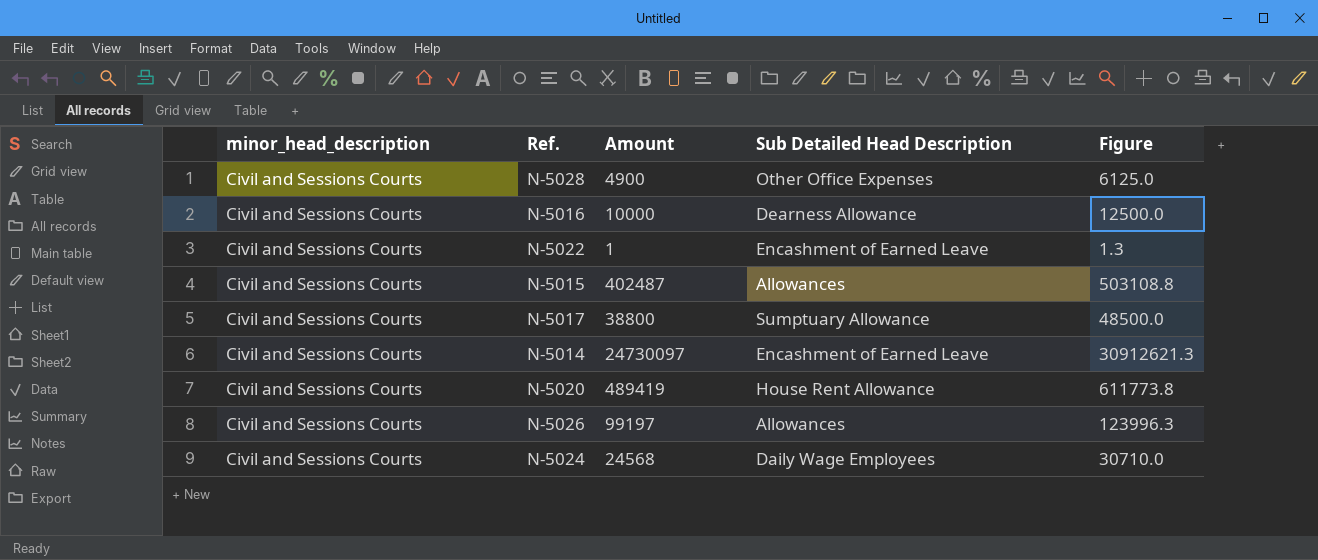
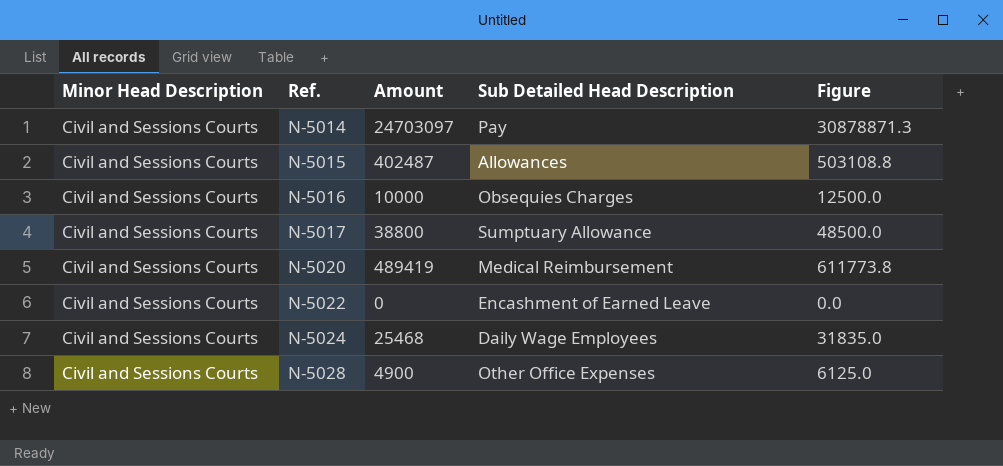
row order: none -> Ref. ascending
column name: minor_head_description -> Minor Head Description
row N-5026: Civil and Sessions Courts | 99197 | Allowances | 123996.3 -> none
N-5014 | Amount: 24730097 -> 24703097
N-5014 | Sub Detailed Head Description: Encashment of Earned Leave -> Pay
N-5014 | Figure: 30912621.3 -> 30878871.3
N-5016 | Sub Detailed Head Description: Dearness Allowance -> Obsequies Charges
N-5020 | Sub Detailed Head Description: House Rent Allowance -> Medical Reimbursement
N-5022 | Amount: 1 -> 0
N-5022 | Figure: 1.3 -> 0.0
N-5024 | Amount: 24568 -> 25468
N-5024 | Figure: 30710.0 -> 31835.0

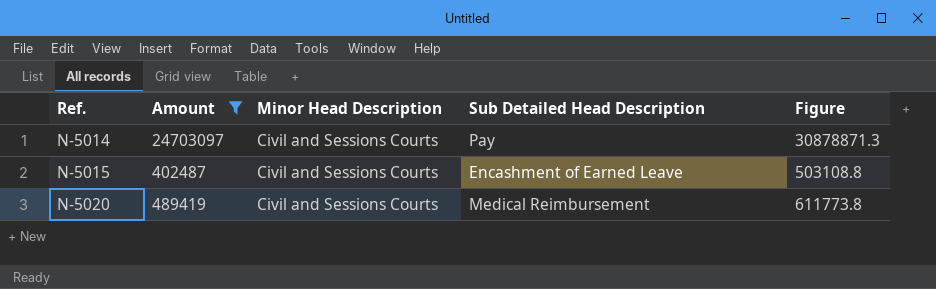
filter: none -> Amount >= 402487
column Minor Head Description | position: 1 -> 3
N-5015 | Sub Detailed Head Description: Allowances -> Encashment of Earned Leave

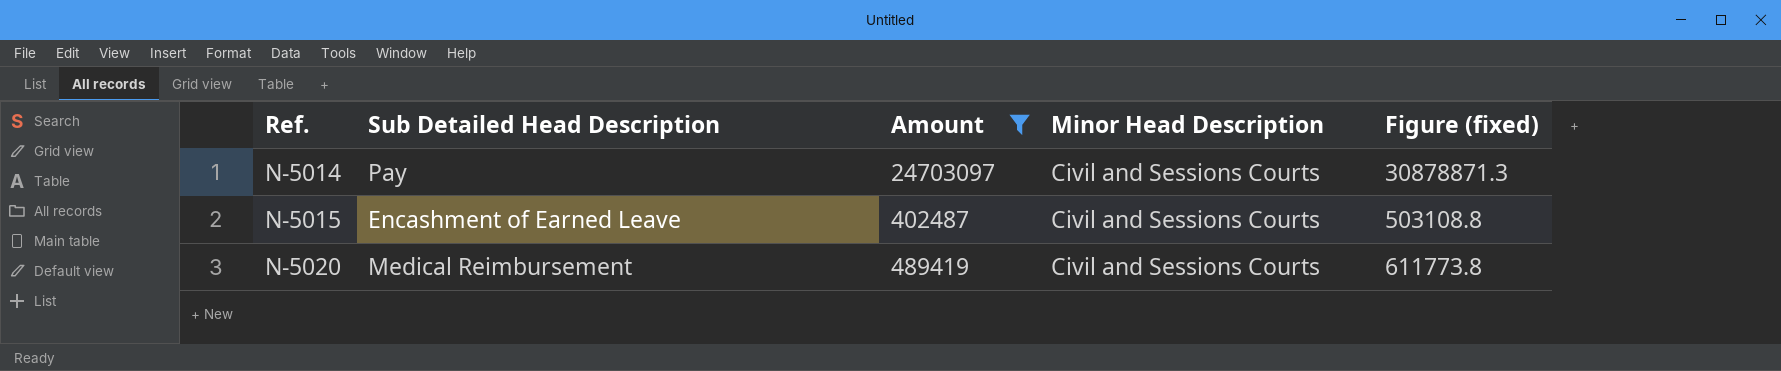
column Sub Detailed Head Description | position: 4 -> 2
column name: Figure -> Figure (fixed)

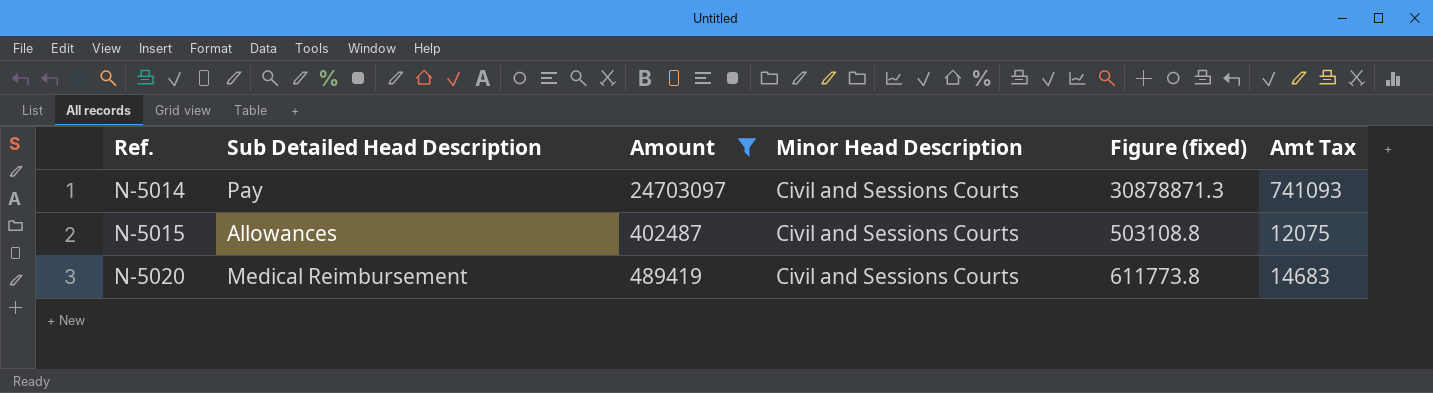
column Amt Tax | formula: none -> [Amount] * 0.03
N-5015 | Sub Detailed Head Description: Encashment of Earned Leave -> Allowances

